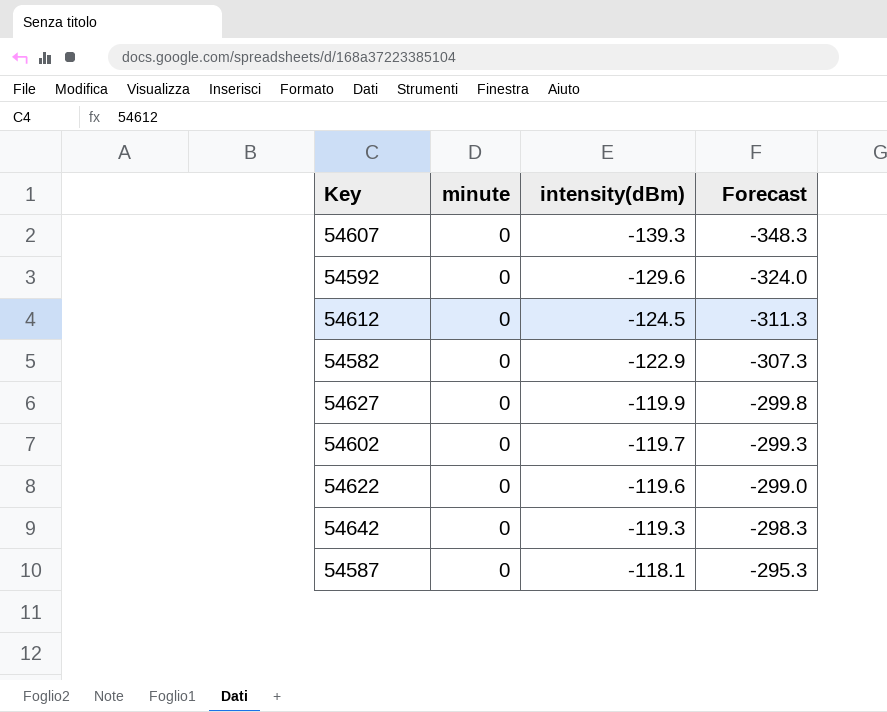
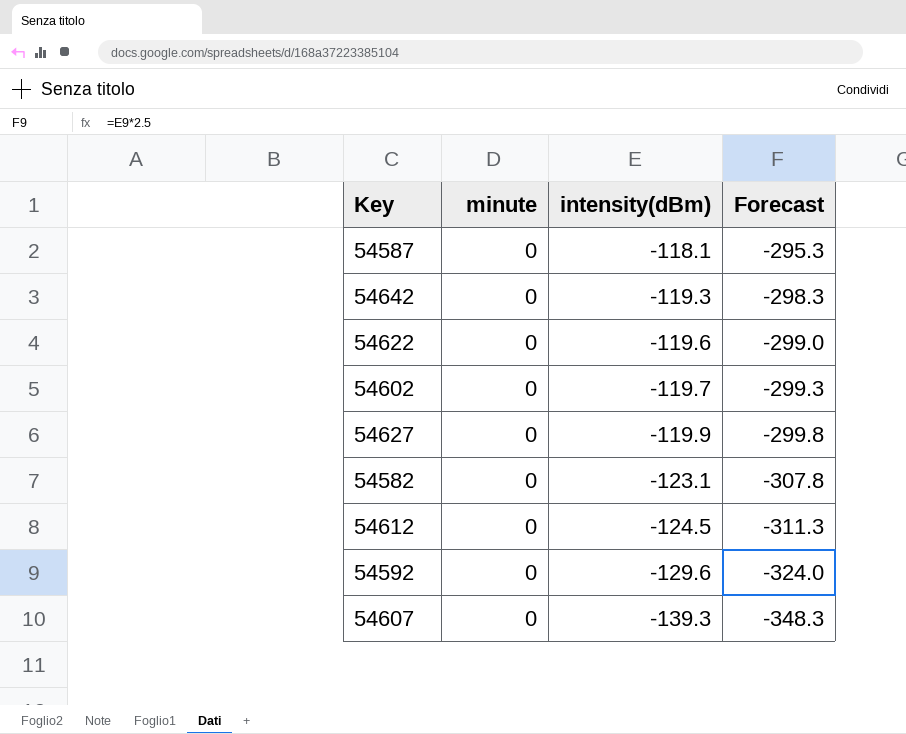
row order: intensity(dBm) ascending -> intensity(dBm) descending
54582 | intensity(dBm): -122.9 -> -123.1
54582 | Forecast: -307.3 -> -307.8

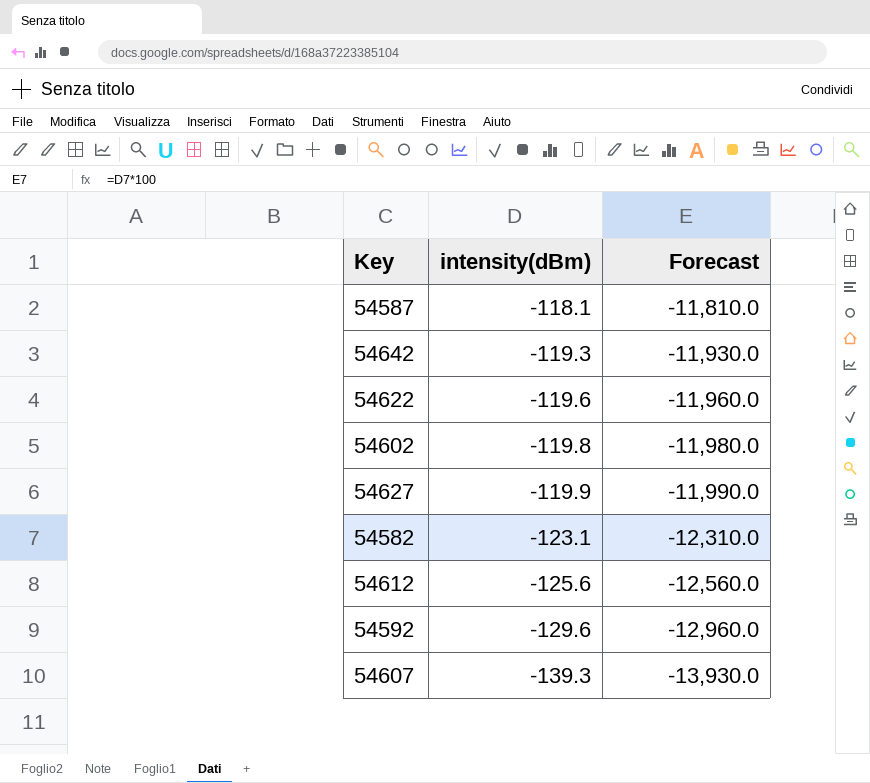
column minute | position: 2 -> none
column Forecast | formula: [intensity(dBm)] * 2.5 -> [intensity(dBm)] * 100
54602 | intensity(dBm): -119.7 -> -119.8
54612 | intensity(dBm): -124.5 -> -125.6

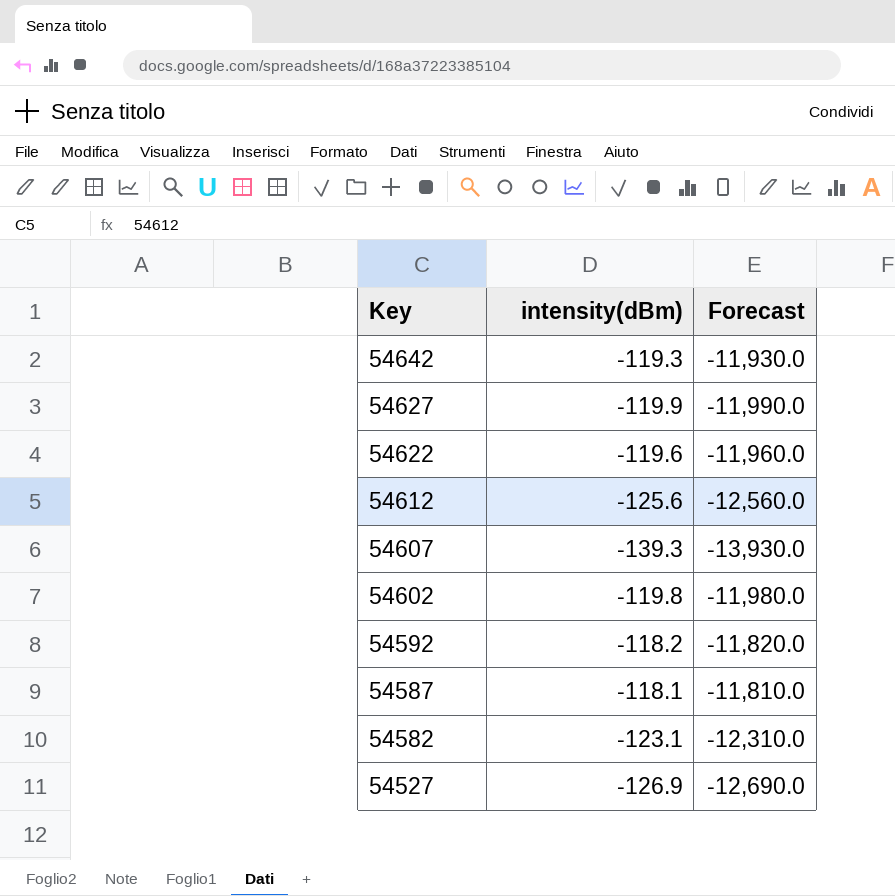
row order: intensity(dBm) descending -> Key descending
54592 | intensity(dBm): -129.6 -> -118.2
54592 | Forecast: -12,960.0 -> -11,820.0
row 54527: none -> -126.9 | -12,690.0

